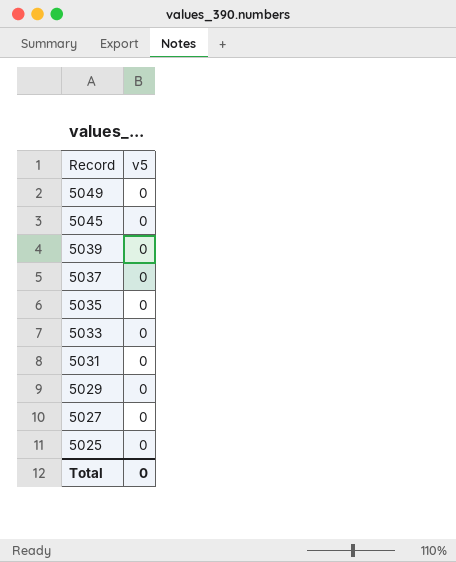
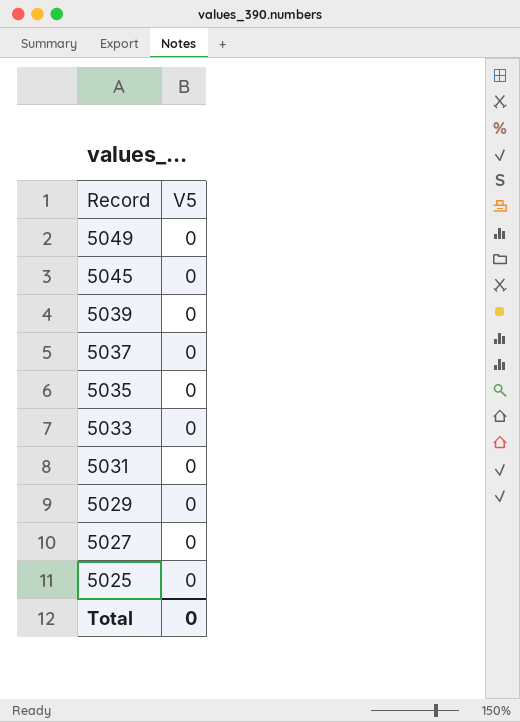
column name: v5 -> V5

